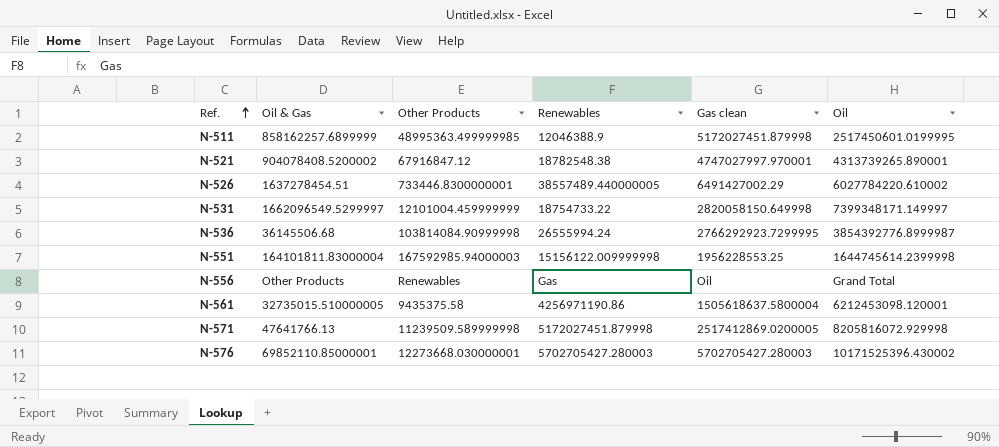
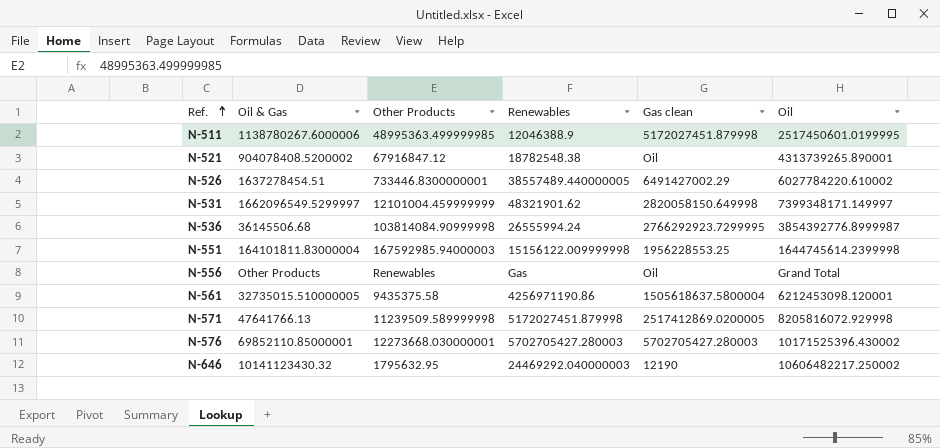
N-511 | Oil & Gas: 858162257.6899999 -> 1138780267.6000006
N-521 | Gas clean: 4747027997.970001 -> Oil
N-531 | Renewables: 18754733.22 -> 48321901.62
row N-646: none -> 10141123430.32 | 1795632.95 | 24469292.040000003 | 12190 | 10606482217.250002

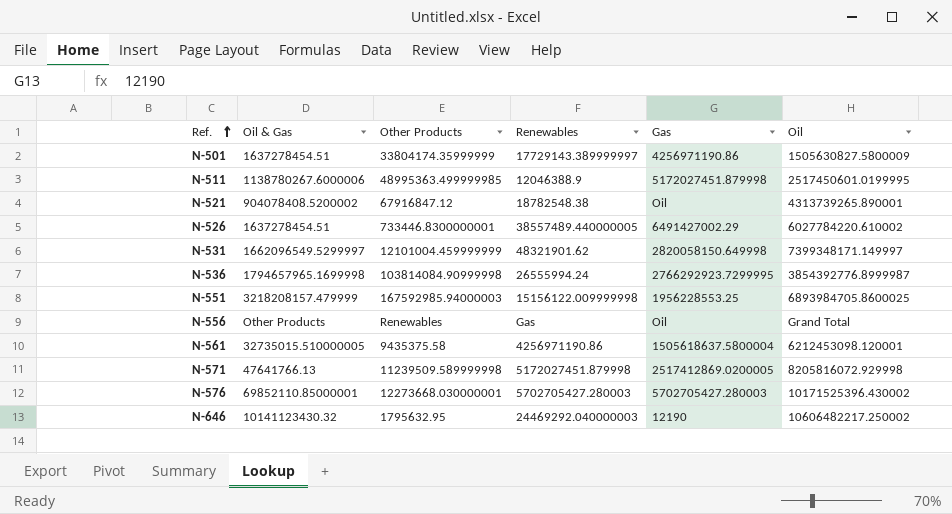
column name: Gas clean -> Gas
row N-501: none -> 1637278454.51 | 33804174.35999999 | 17729143.389999997 | 4256971190.86 | 1505630827.5800009
N-536 | Oil & Gas: 36145506.68 -> 1794657965.1699998
N-551 | Oil & Gas: 164101811.83000004 -> 3218208157.479999
N-551 | Oil: 1644745614.2399998 -> 6893984705.8600025

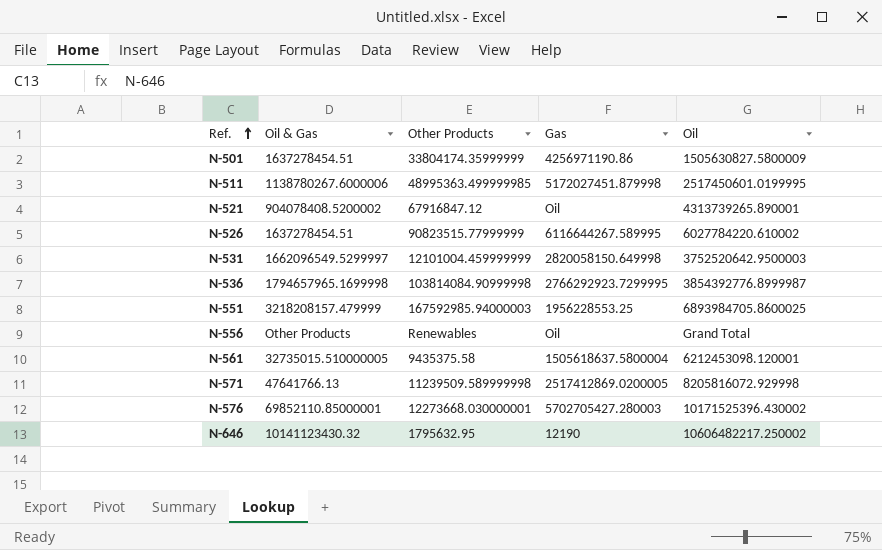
column Renewables | position: 4 -> none
N-526 | Other Products: 733446.8300000001 -> 90823515.77999999
N-526 | Gas: 6491427002.29 -> 6116644267.589995
N-531 | Oil: 7399348171.149997 -> 3752520642.9500003

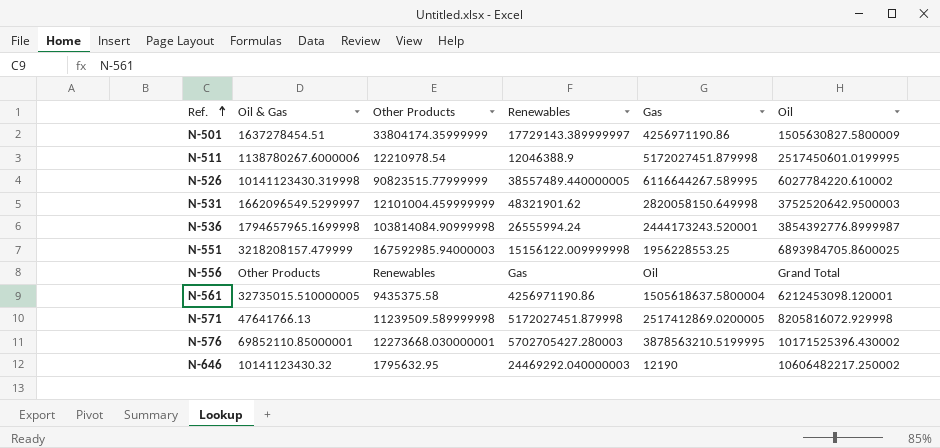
column Renewables | position: none -> 4
row N-521: 904078408.5200002 | 67916847.12 | Oil | 4313739265.890001 -> none
N-511 | Other Products: 48995363.499999985 -> 12210978.54
N-526 | Oil & Gas: 1637278454.51 -> 10141123430.319998
N-536 | Gas: 2766292923.7299995 -> 2444173243.520001
N-576 | Gas: 5702705427.280003 -> 3878563210.5199995

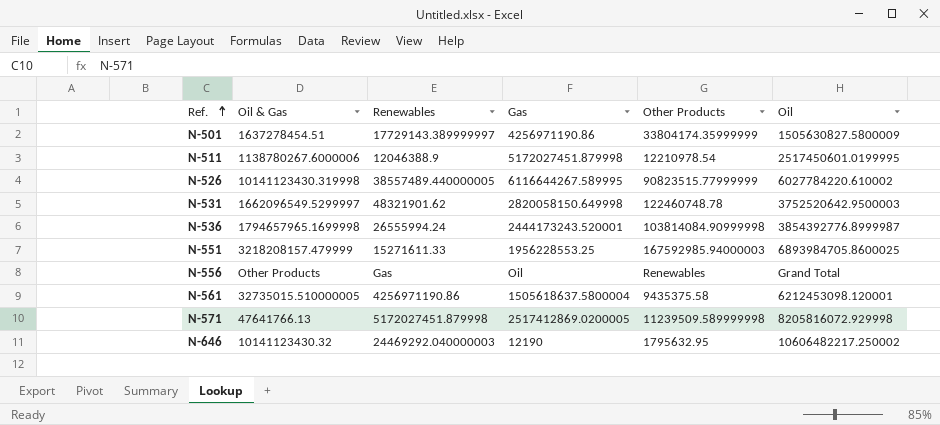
column Other Products | position: 3 -> 5
row N-576: 69852110.85000001 | 12273668.030000001 | 5702705427.280003 | 3878563210.5199995 | 10171525396.430002 -> none
N-531 | Other Products: 12101004.459999999 -> 122460748.78
N-551 | Renewables: 15156122.009999998 -> 15271611.33

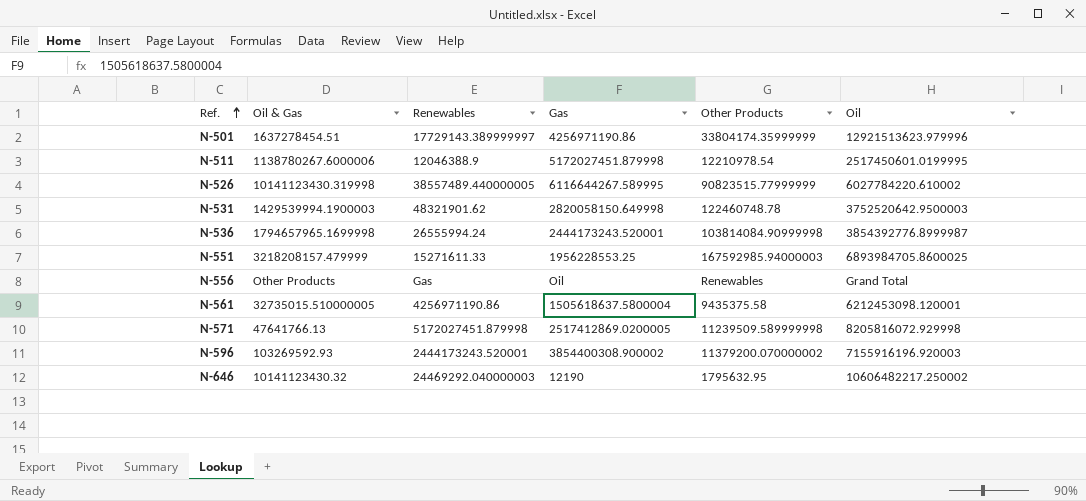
N-501 | Oil: 1505630827.5800009 -> 12921513623.979996
N-531 | Oil & Gas: 1662096549.5299997 -> 1429539994.1900003
row N-596: none -> 103269592.93 | 2444173243.520001 | 3854400308.900002 | 11379200.070000002 | 7155916196.920003

